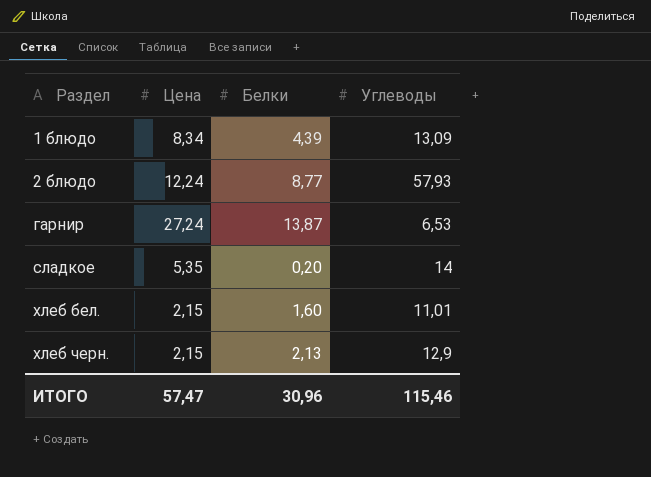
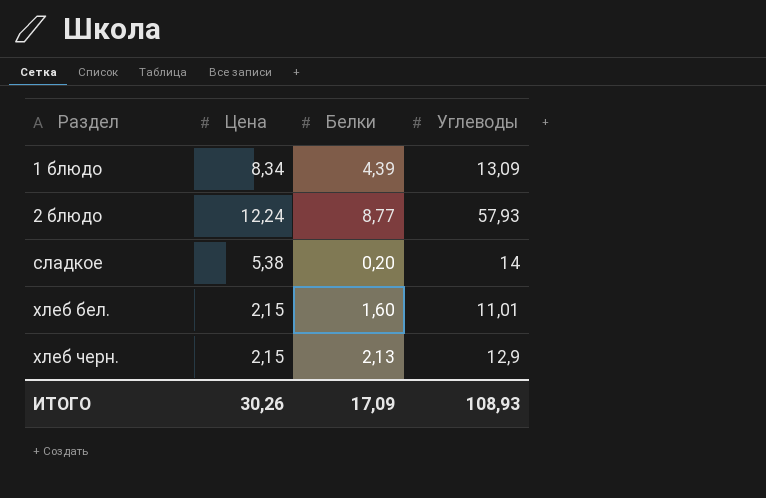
row гарнир: 27,24 | 13,87 | 6,53 -> none
сладкое | Цена: 5,35 -> 5,38
ИТОГО | Цена: 57,47 -> 30,26
ИТОГО | Белки: 30,96 -> 17,09
ИТОГО | Углеводы: 115,46 -> 108,93

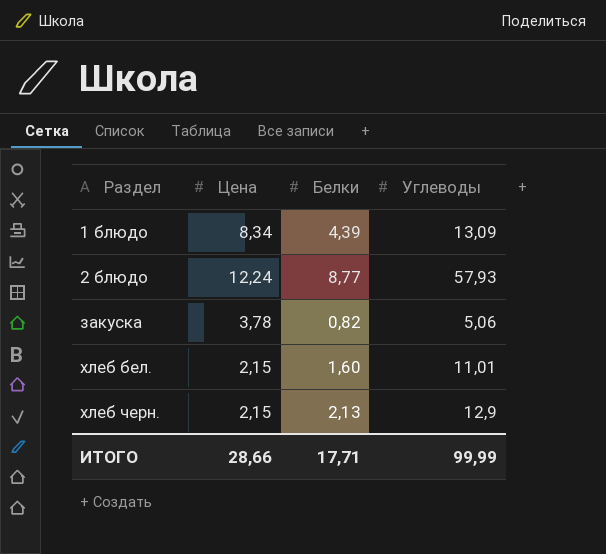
row сладкое: 5,38 | 0,20 | 14 -> none
row закуска: none -> 3,78 | 0,82 | 5,06
ИТОГО | Цена: 30,26 -> 28,66
ИТОГО | Белки: 17,09 -> 17,71
ИТОГО | Углеводы: 108,93 -> 99,99

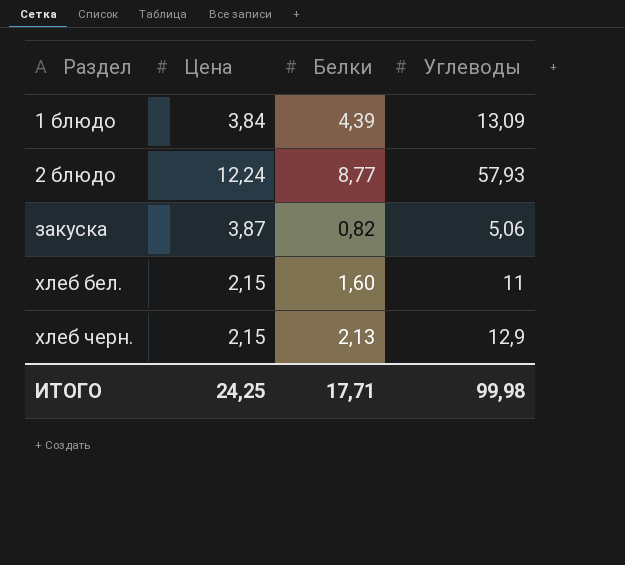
1 блюдо | Цена: 8,34 -> 3,84
закуска | Цена: 3,78 -> 3,87
хлеб бел. | Углеводы: 11,01 -> 11
ИТОГО | Цена: 28,66 -> 24,25
ИТОГО | Углеводы: 99,99 -> 99,98

